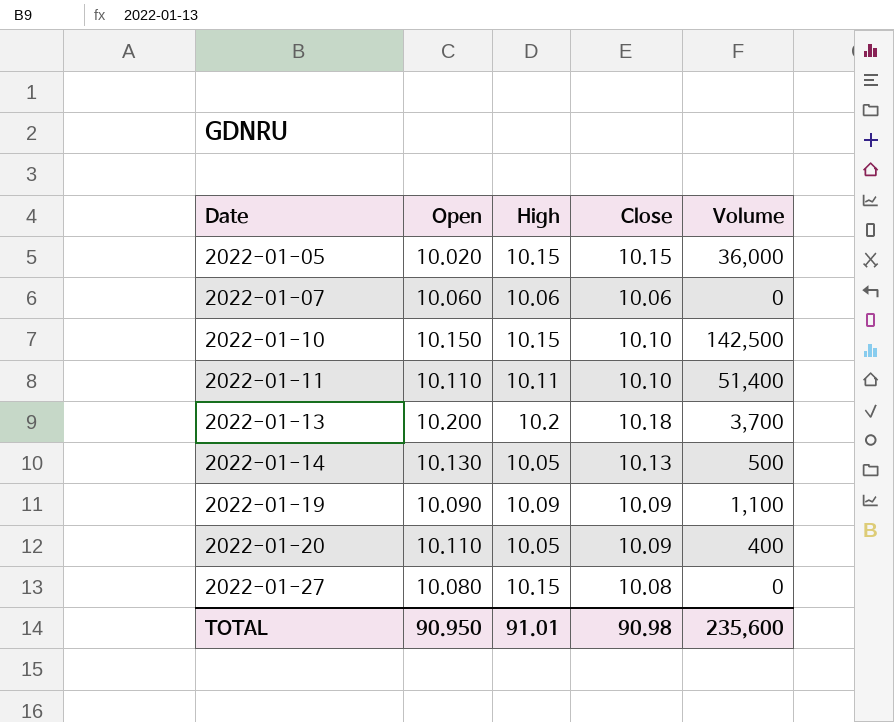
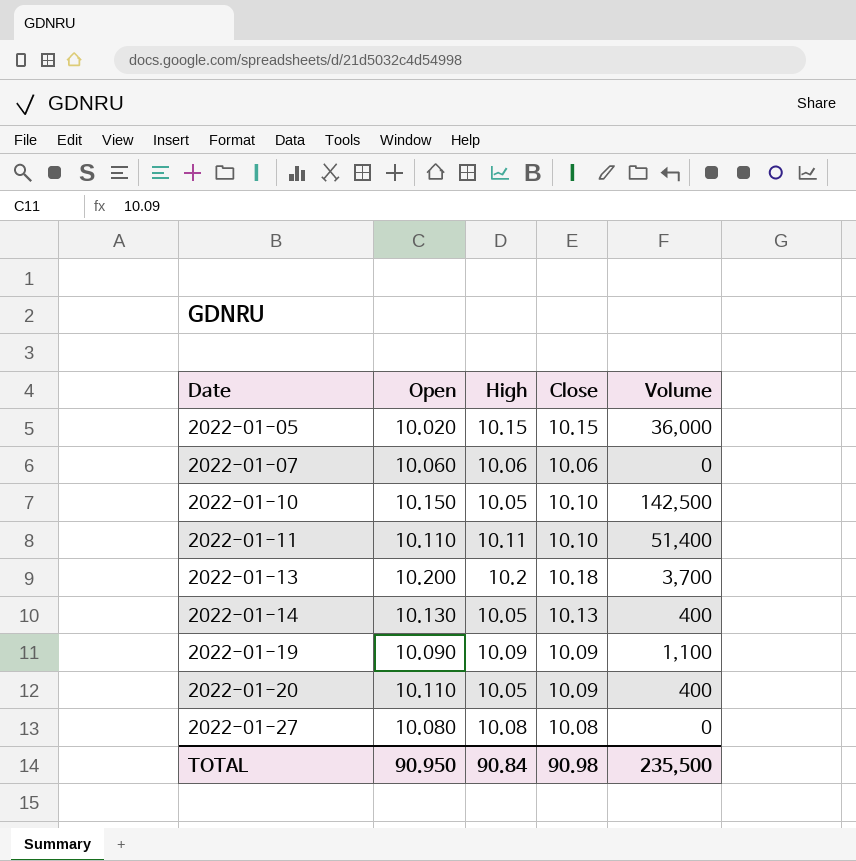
2022-01-10 | High: 10.15 -> 10.05
2022-01-14 | Volume: 500 -> 400
2022-01-27 | High: 10.15 -> 10.08
TOTAL | High: 91.01 -> 90.84
TOTAL | Volume: 235,600 -> 235,500

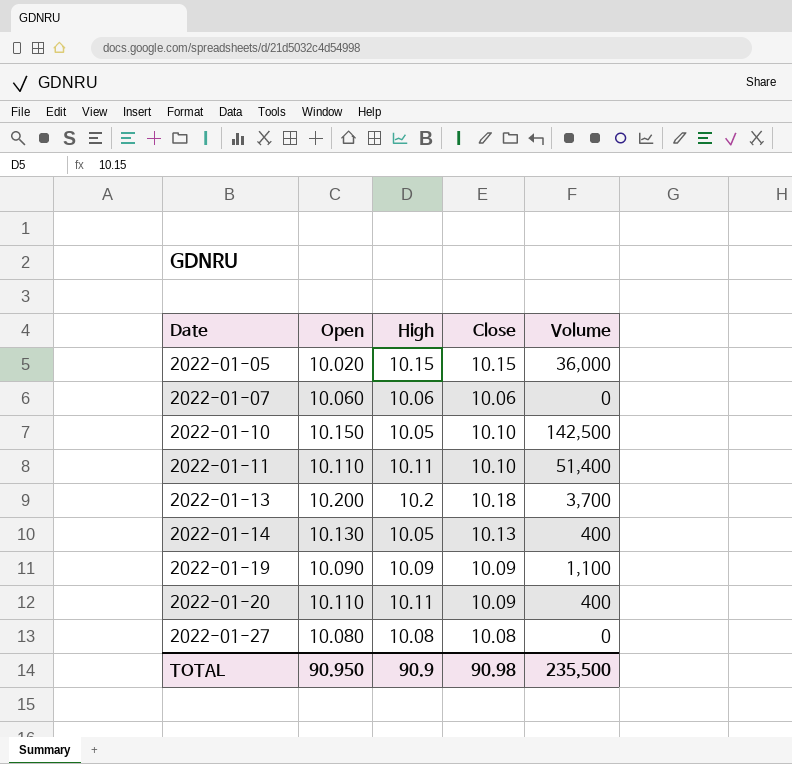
2022-01-20 | High: 10.05 -> 10.11
TOTAL | High: 90.84 -> 90.9

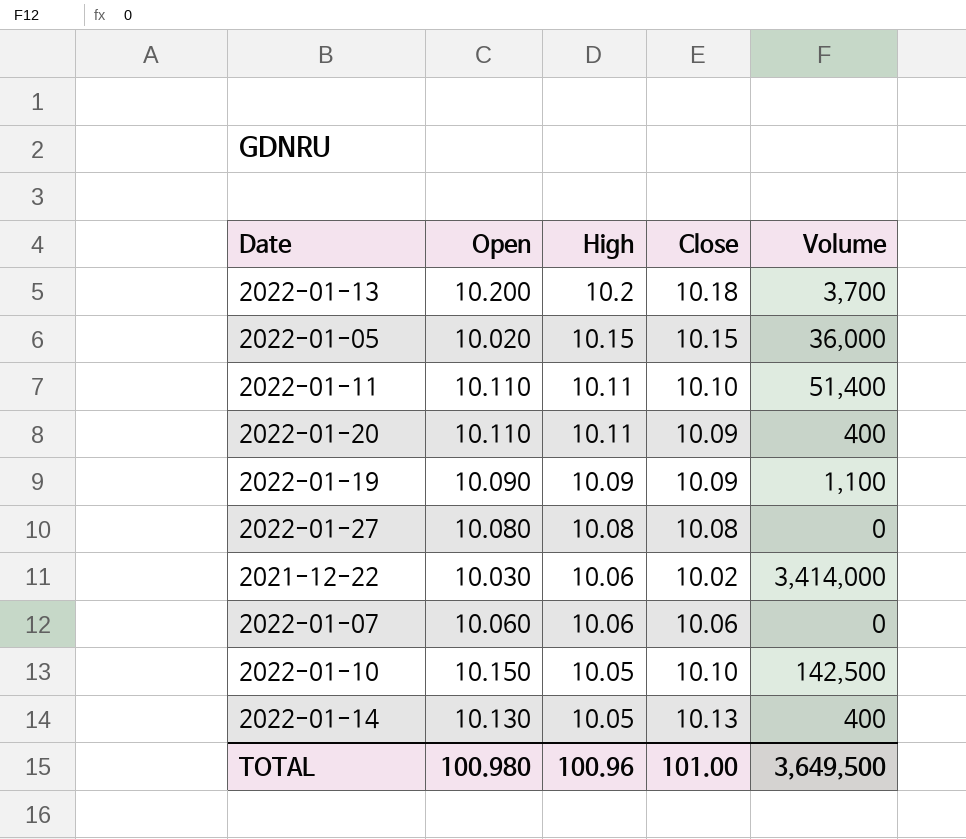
row order: Date ascending -> High descending
row 2021-12-22: none -> 10.030 | 10.06 | 10.02 | 3,414,000
TOTAL | Open: 90.950 -> 100.980
TOTAL | High: 90.9 -> 100.96
TOTAL | Close: 90.98 -> 101.00
TOTAL | Volume: 235,500 -> 3,649,500

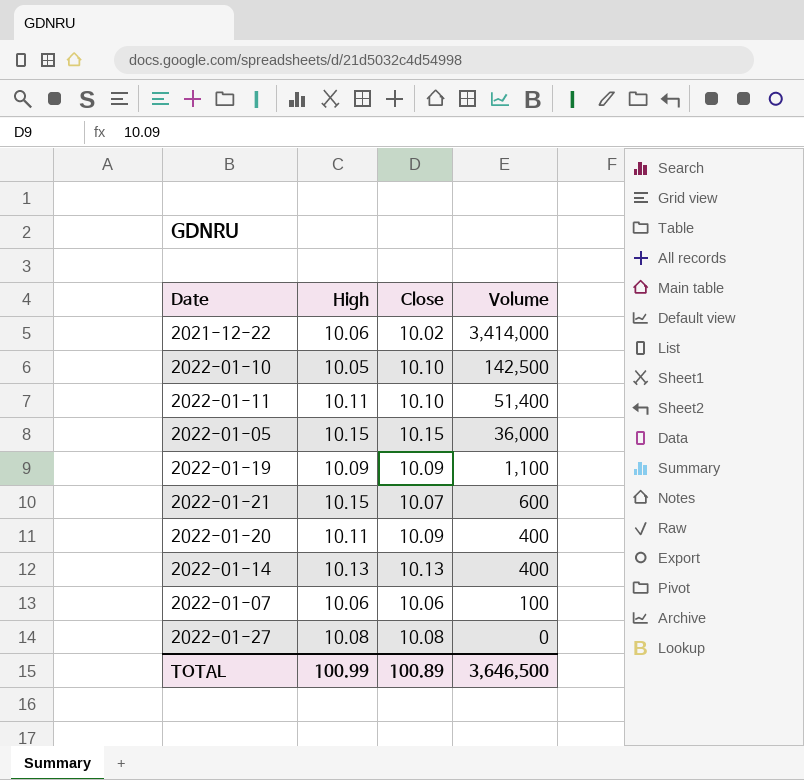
row order: High descending -> Volume descending
column Open | position: 2 -> none
row 2022-01-13: 10.200 | 10.2 | 10.18 | 3,700 -> none
row 2022-01-21: none -> 10.15 | 10.07 | 600
2022-01-14 | High: 10.05 -> 10.13
2022-01-07 | Volume: 0 -> 100
TOTAL | High: 100.96 -> 100.99
TOTAL | Close: 101.00 -> 100.89
TOTAL | Volume: 3,649,500 -> 3,646,500

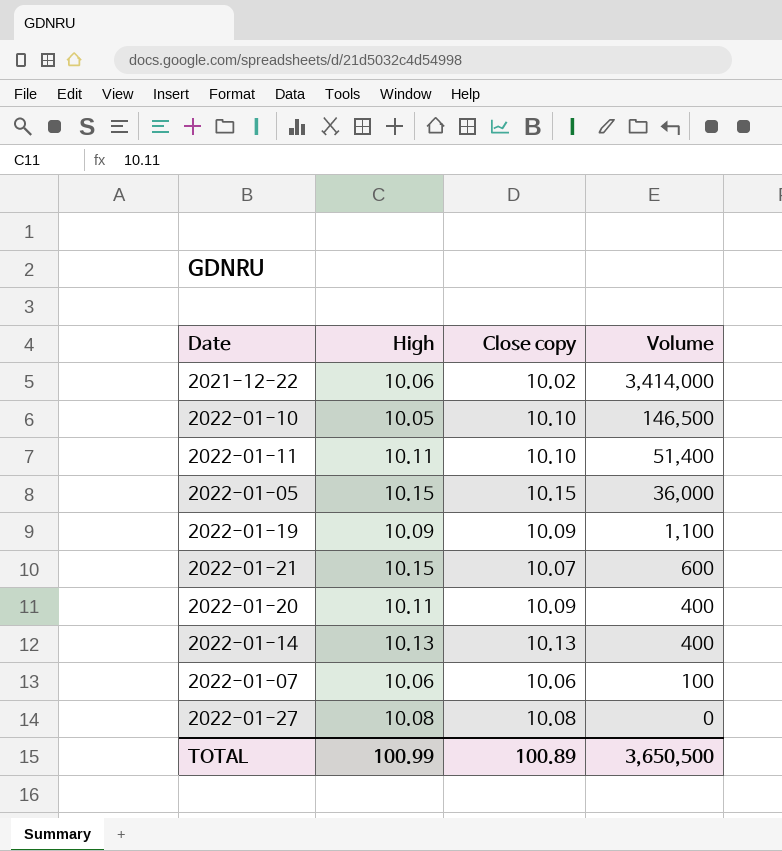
column name: Close -> Close copy
2022-01-10 | Volume: 142,500 -> 146,500
TOTAL | Volume: 3,646,500 -> 3,650,500

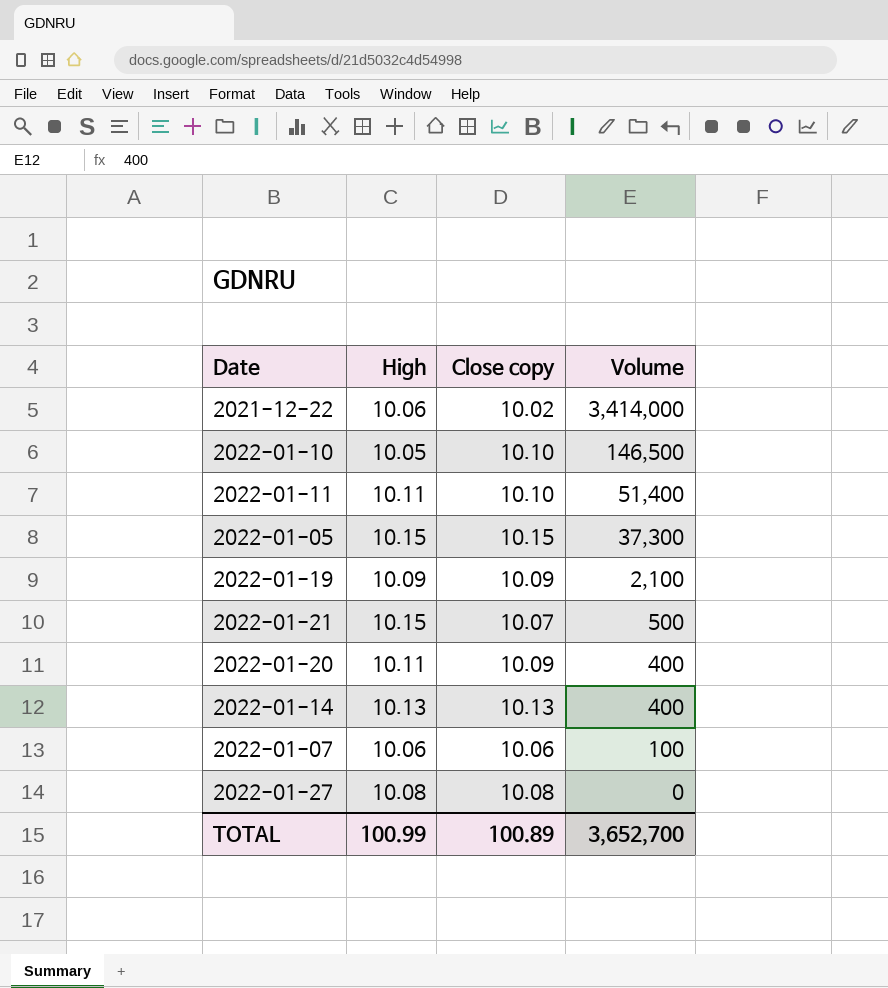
2022-01-05 | Volume: 36,000 -> 37,300
2022-01-19 | Volume: 1,100 -> 2,100
2022-01-21 | Volume: 600 -> 500
TOTAL | Volume: 3,650,500 -> 3,652,700

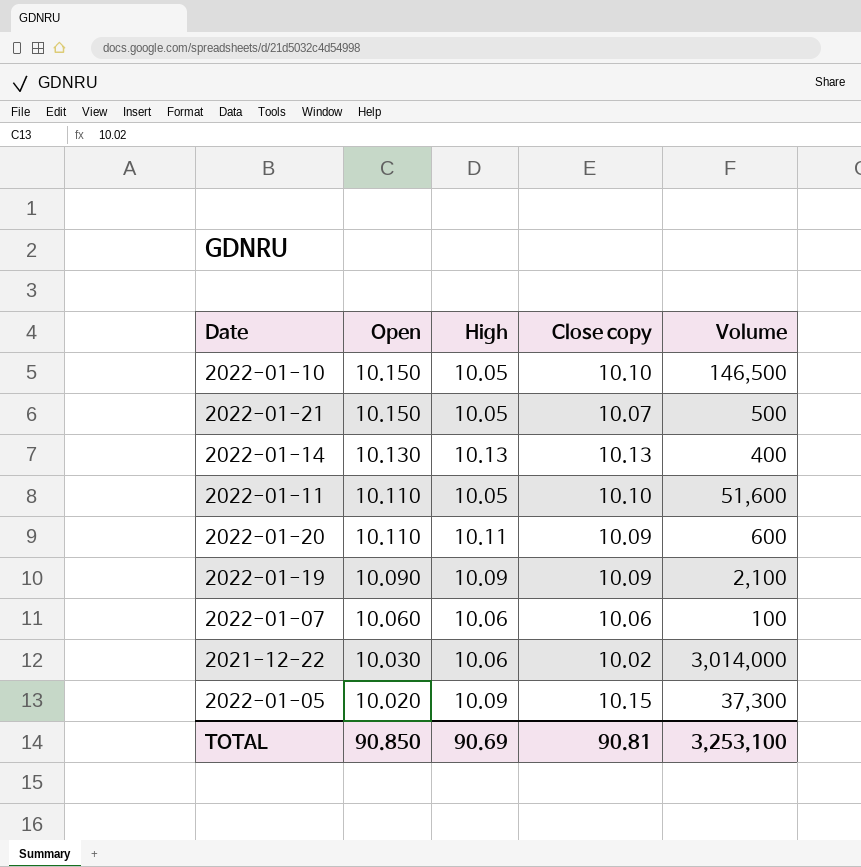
row order: Volume descending -> Open descending
column Open | position: none -> 2
row 2022-01-27: 10.08 | 10.08 | 0 -> none
2022-01-21 | High: 10.15 -> 10.05
2022-01-11 | High: 10.11 -> 10.05
2022-01-11 | Volume: 51,400 -> 51,600
2022-01-20 | Volume: 400 -> 600
2021-12-22 | Volume: 3,414,000 -> 3,014,000
2022-01-05 | High: 10.15 -> 10.09
TOTAL | High: 100.99 -> 90.69
TOTAL | Close copy: 100.89 -> 90.81
TOTAL | Volume: 3,652,700 -> 3,253,100

